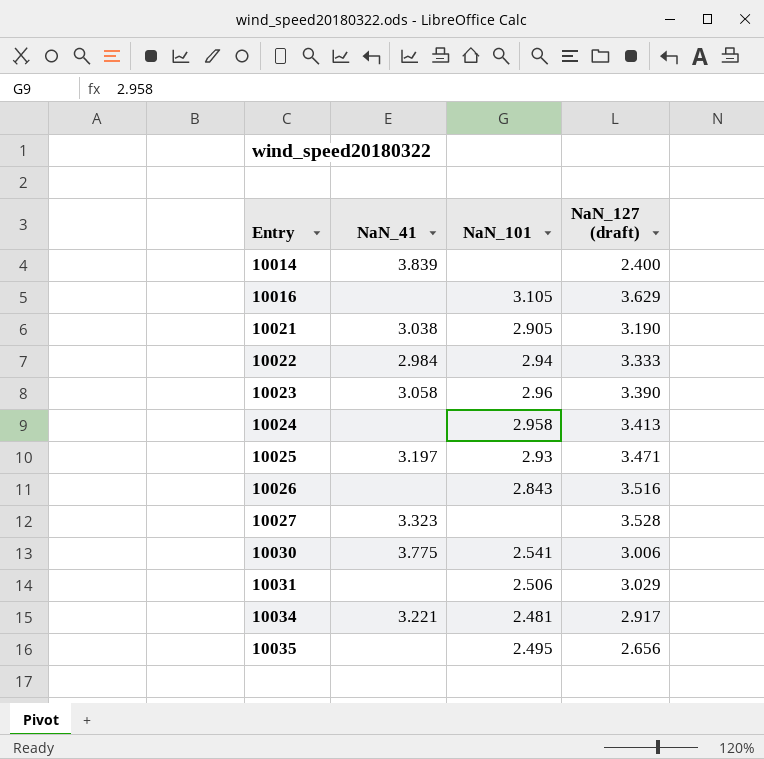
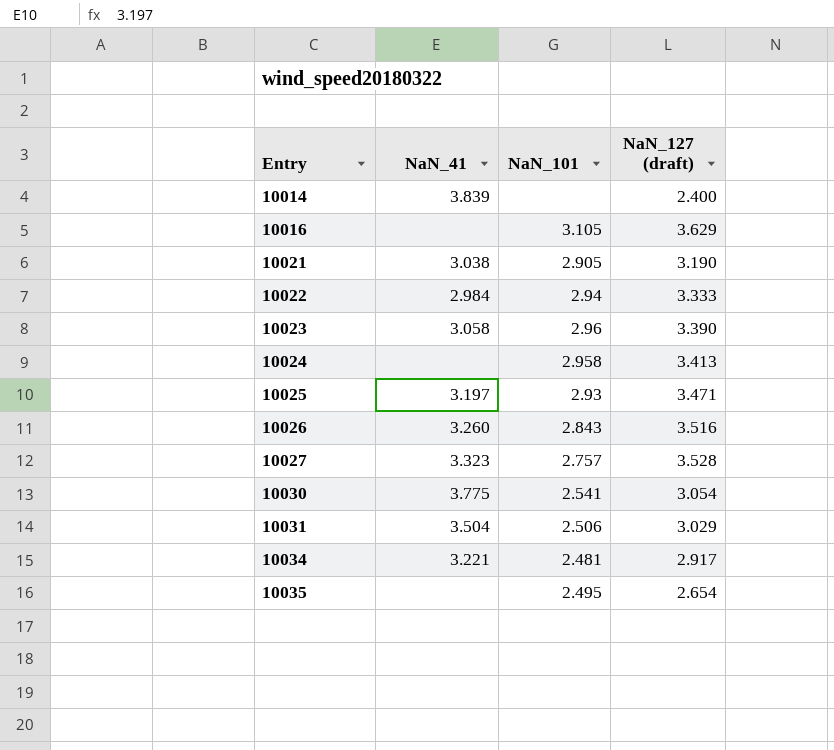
10026 | NaN_41: none -> 3.260
10027 | NaN_101: none -> 2.757
10030 | NaN_127 (draft): 3.006 -> 3.054
10031 | NaN_41: none -> 3.504
10035 | NaN_127 (draft): 2.656 -> 2.654

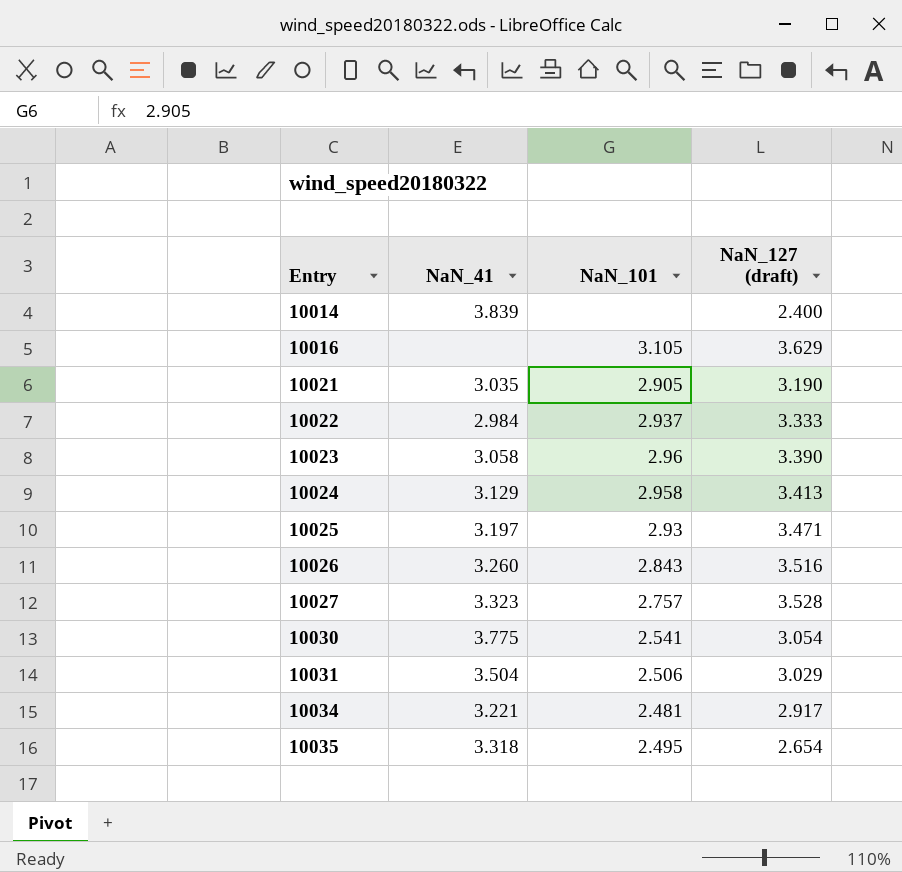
10021 | NaN_41: 3.038 -> 3.035
10022 | NaN_101: 2.94 -> 2.937
10024 | NaN_41: none -> 3.129
10035 | NaN_41: none -> 3.318

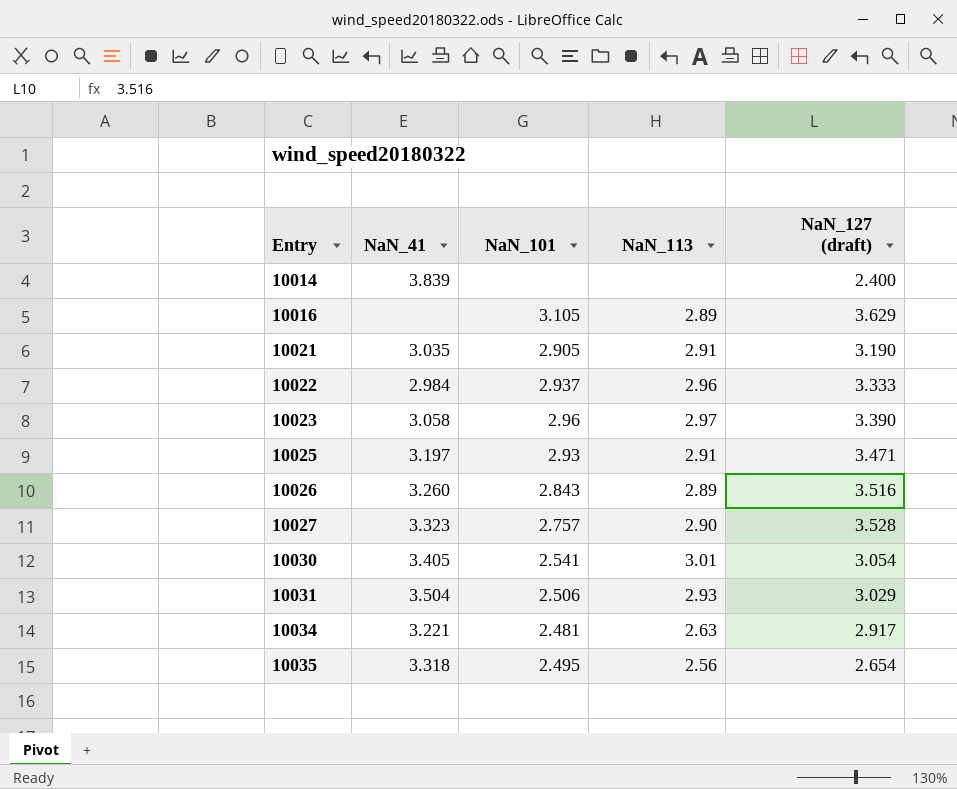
column NaN_113 | position: none -> 4
row 10024: 3.129 | 2.958 | 3.413 -> none
10030 | NaN_41: 3.775 -> 3.405

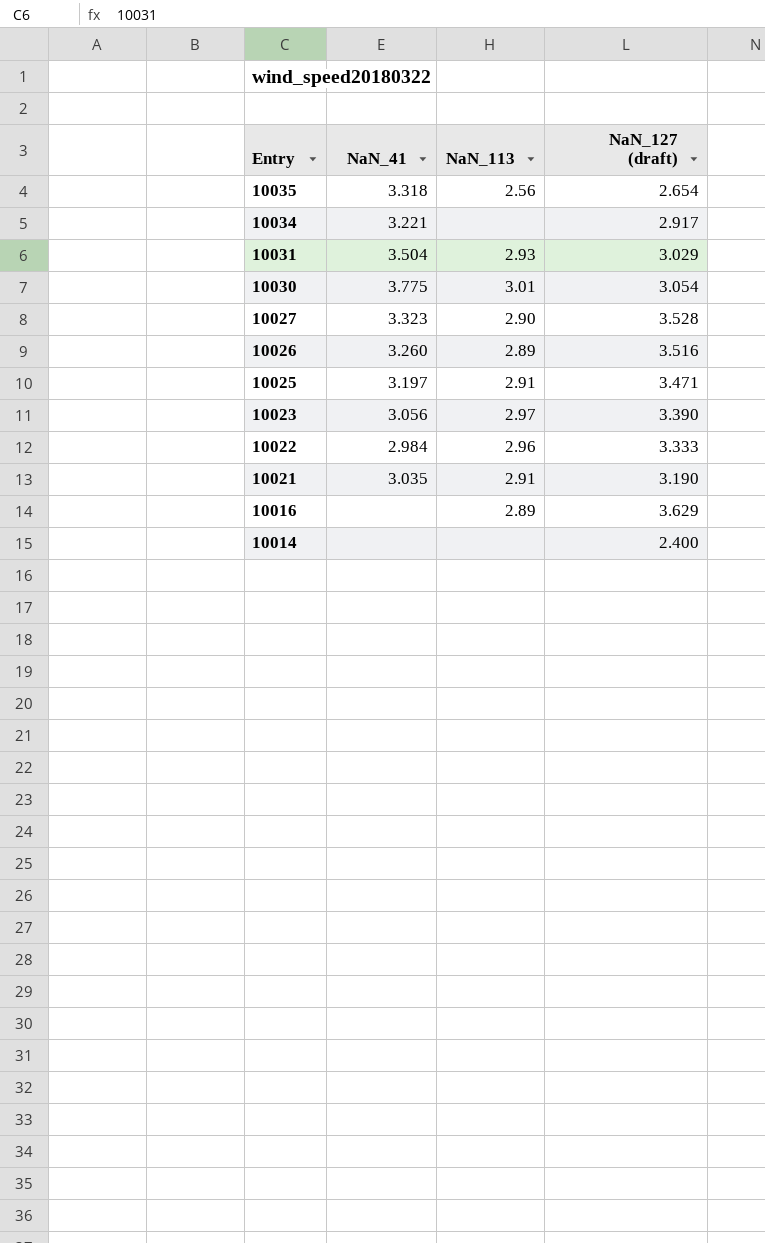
row order: Entry ascending -> Entry descending
column NaN_101 | position: 3 -> none
10034 | NaN_113: 2.63 -> none
10030 | NaN_41: 3.405 -> 3.775
10023 | NaN_41: 3.058 -> 3.056
10014 | NaN_41: 3.839 -> none

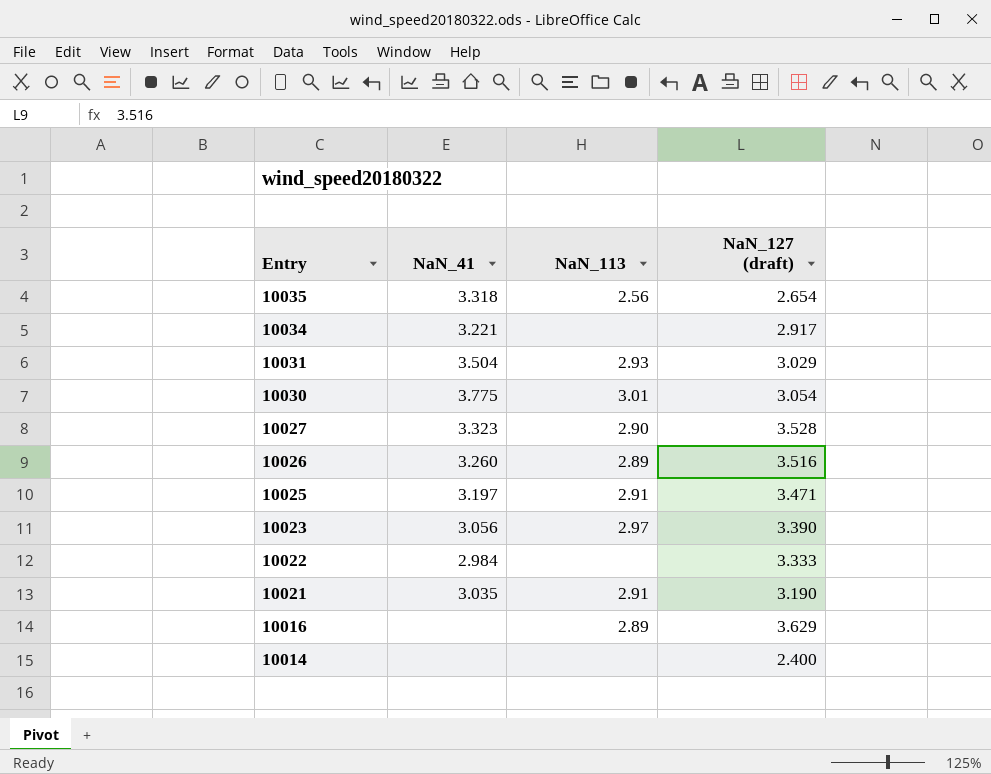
10022 | NaN_113: 2.96 -> none

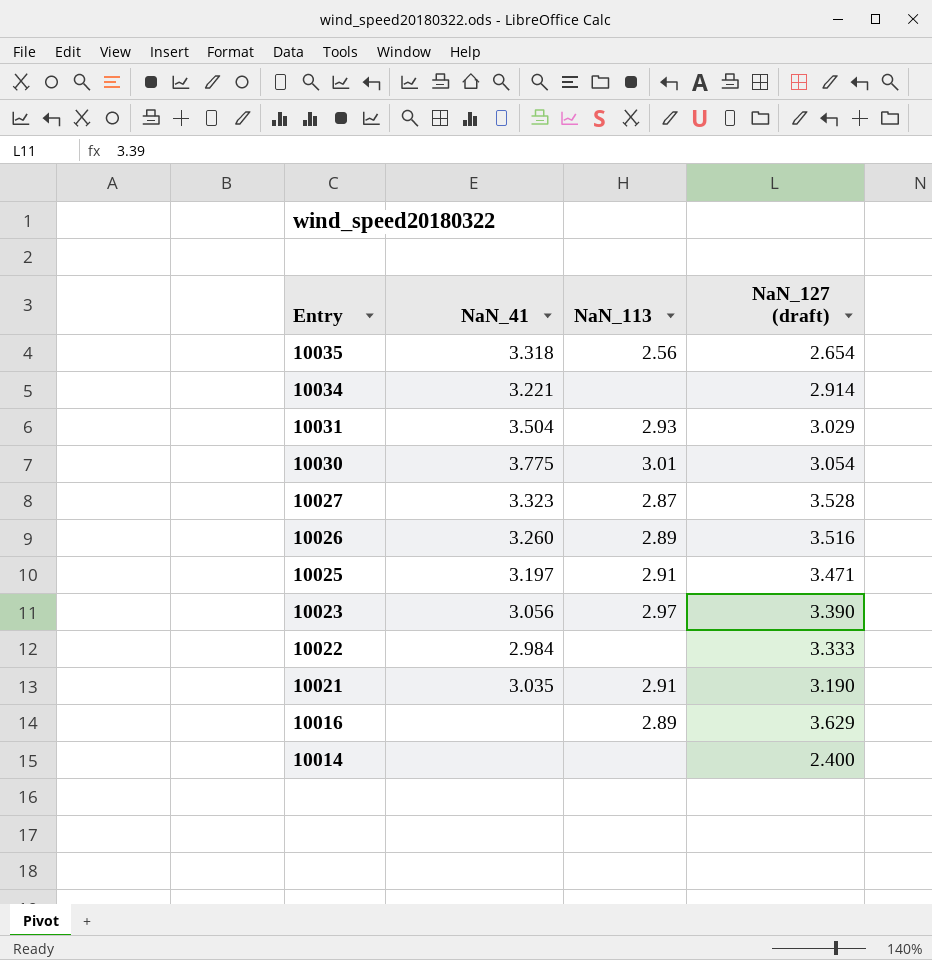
10034 | NaN_127 (draft): 2.917 -> 2.914
10027 | NaN_113: 2.90 -> 2.87

